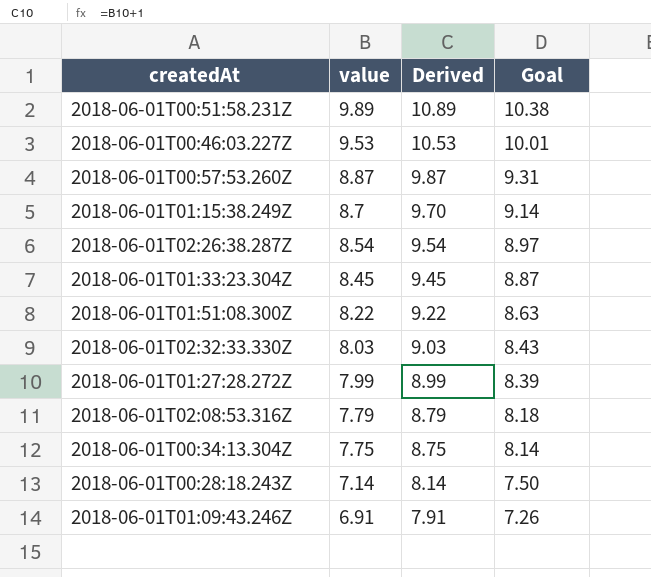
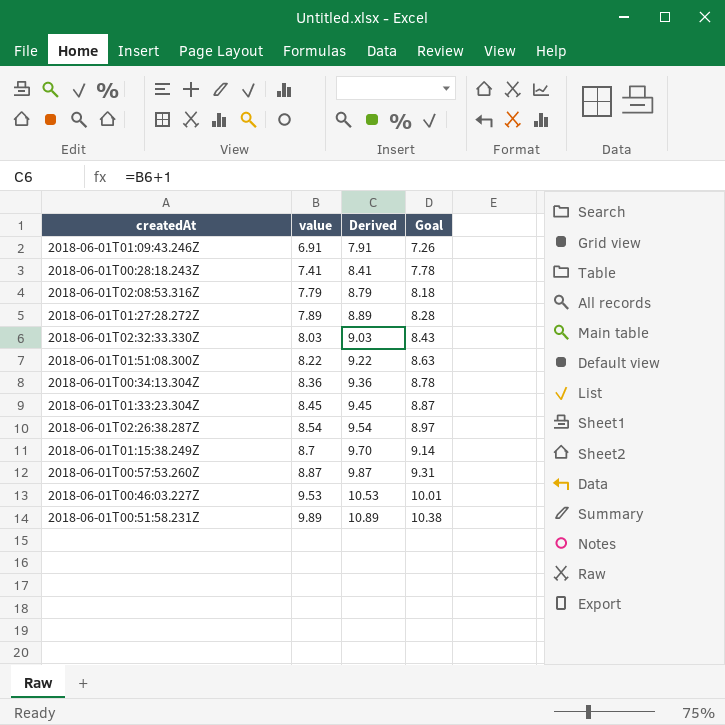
row order: value descending -> value ascending
2018-06-01T00:28:18.243Z | value: 7.14 -> 7.41
2018-06-01T00:28:18.243Z | Derived: 8.14 -> 8.41
2018-06-01T00:28:18.243Z | Goal: 7.50 -> 7.78
2018-06-01T01:27:28.272Z | value: 7.99 -> 7.89
2018-06-01T01:27:28.272Z | Derived: 8.99 -> 8.89
2018-06-01T01:27:28.272Z | Goal: 8.39 -> 8.28
2018-06-01T00:34:13.304Z | value: 7.75 -> 8.36
2018-06-01T00:34:13.304Z | Derived: 8.75 -> 9.36
2018-06-01T00:34:13.304Z | Goal: 8.14 -> 8.78

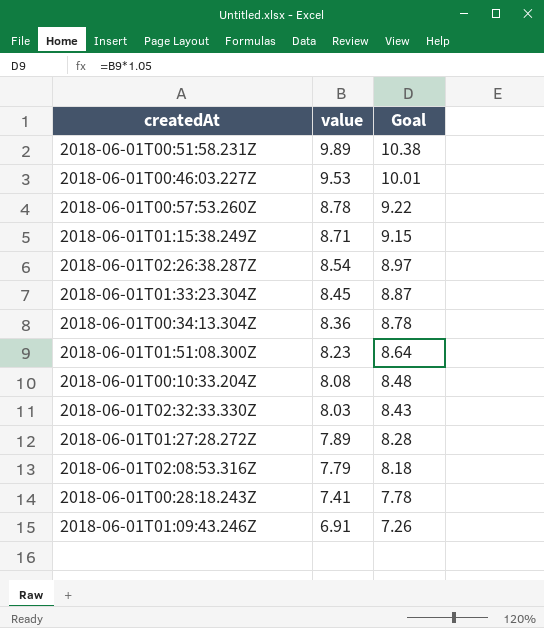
row order: value ascending -> value descending
column Derived | formula: [value] + 1 -> none
2018-06-01T00:57:53.260Z | value: 8.87 -> 8.78
2018-06-01T00:57:53.260Z | Goal: 9.31 -> 9.22
2018-06-01T01:15:38.249Z | value: 8.7 -> 8.71
2018-06-01T01:15:38.249Z | Goal: 9.14 -> 9.15
2018-06-01T01:51:08.300Z | value: 8.22 -> 8.23
2018-06-01T01:51:08.300Z | Goal: 8.63 -> 8.64
row 2018-06-01T00:10:33.204Z: none -> 8.08 | 8.48

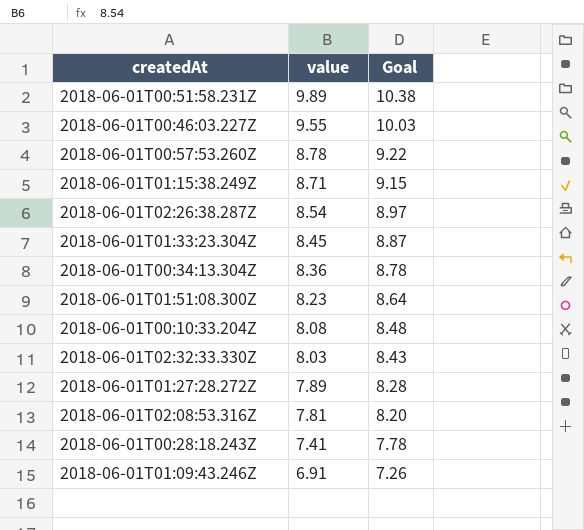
2018-06-01T00:46:03.227Z | value: 9.53 -> 9.55
2018-06-01T00:46:03.227Z | Goal: 10.01 -> 10.03
2018-06-01T02:08:53.316Z | value: 7.79 -> 7.81
2018-06-01T02:08:53.316Z | Goal: 8.18 -> 8.20

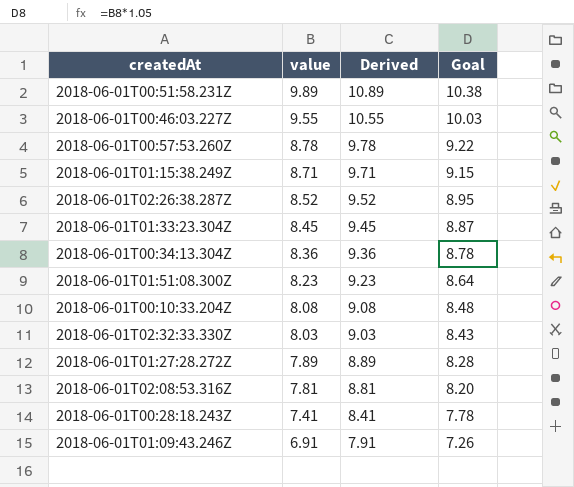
column Derived | formula: none -> [value] + 1
2018-06-01T02:26:38.287Z | value: 8.54 -> 8.52
2018-06-01T02:26:38.287Z | Goal: 8.97 -> 8.95

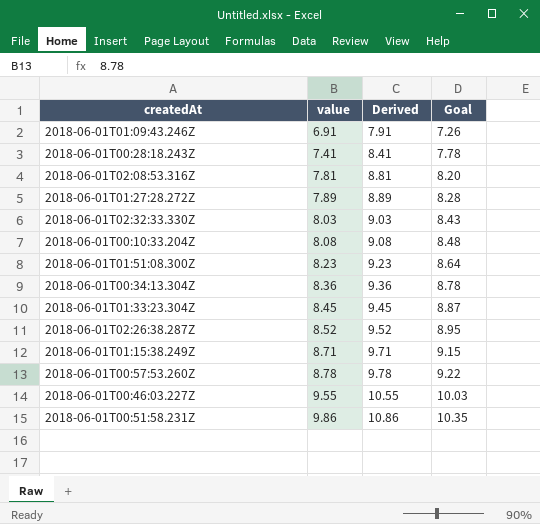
row order: value descending -> value ascending
2018-06-01T00:51:58.231Z | value: 9.89 -> 9.86
2018-06-01T00:51:58.231Z | Derived: 10.89 -> 10.86
2018-06-01T00:51:58.231Z | Goal: 10.38 -> 10.35

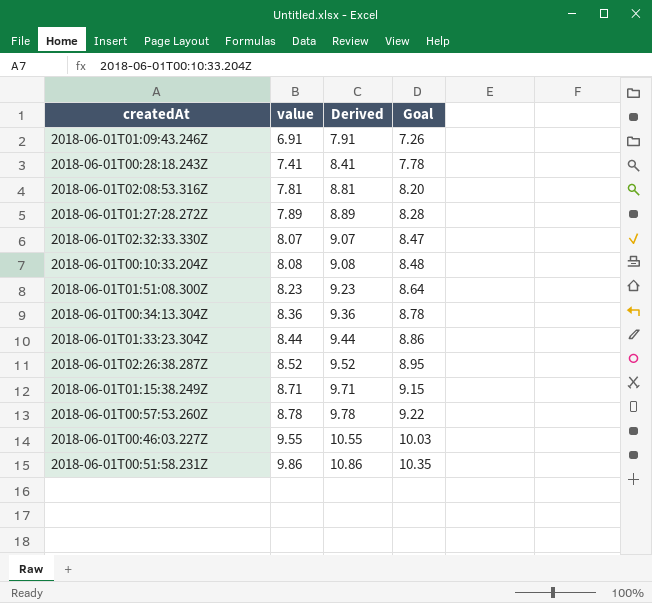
2018-06-01T02:32:33.330Z | value: 8.03 -> 8.07
2018-06-01T02:32:33.330Z | Derived: 9.03 -> 9.07
2018-06-01T02:32:33.330Z | Goal: 8.43 -> 8.47
2018-06-01T01:33:23.304Z | value: 8.45 -> 8.44
2018-06-01T01:33:23.304Z | Derived: 9.45 -> 9.44
2018-06-01T01:33:23.304Z | Goal: 8.87 -> 8.86

